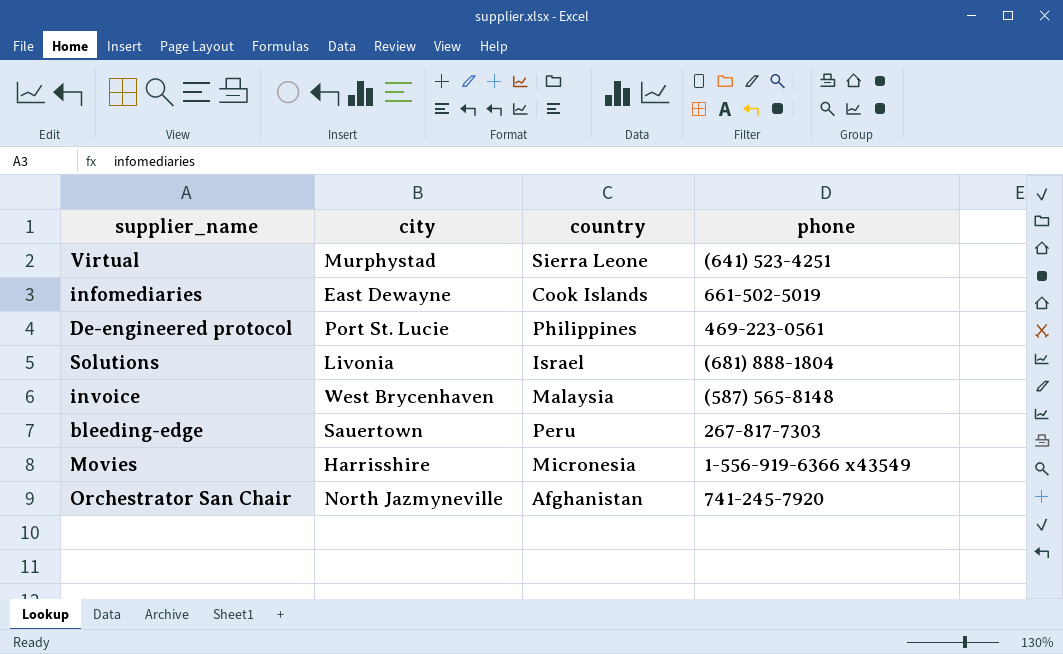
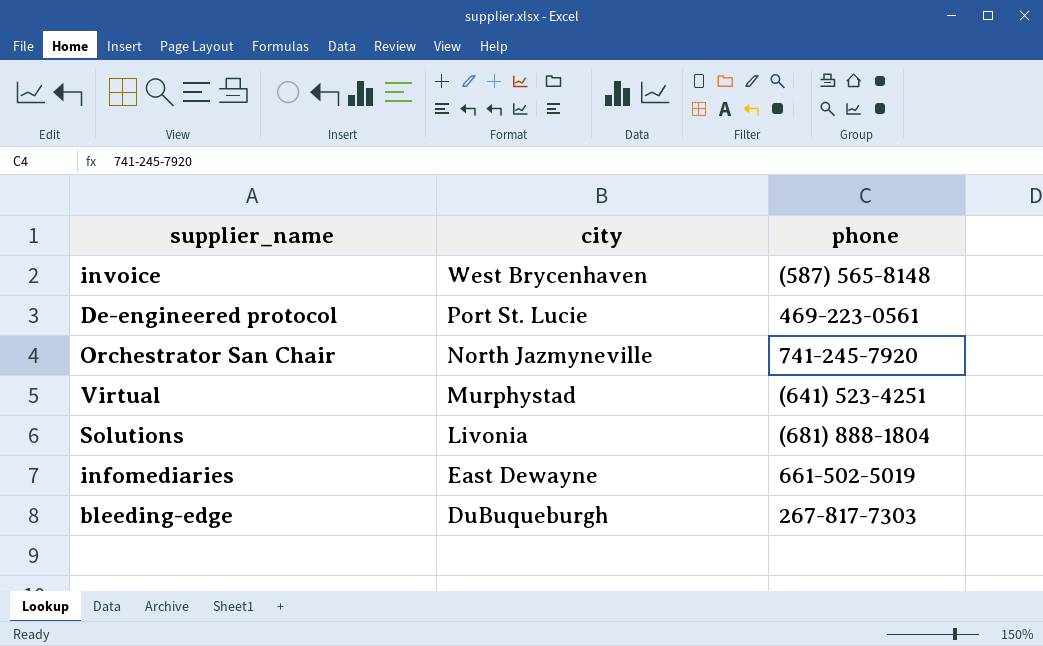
row order: none -> city descending
column country | position: 3 -> none
row Movies: Harrisshire | Micronesia | 1-556-919-6366 x43549 -> none
bleeding-edge | city: Sauertown -> DuBuqueburgh

